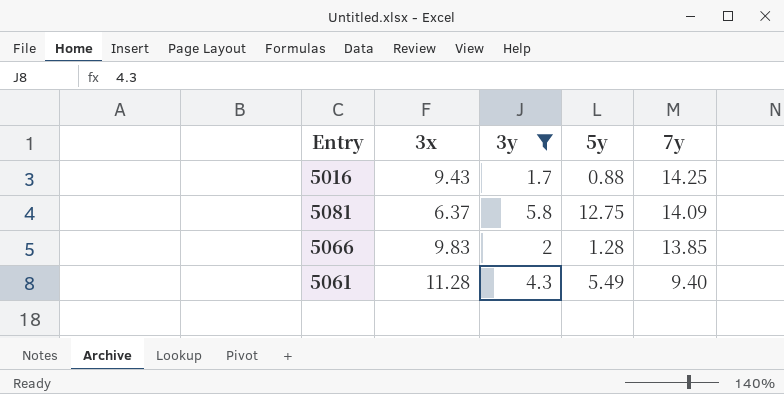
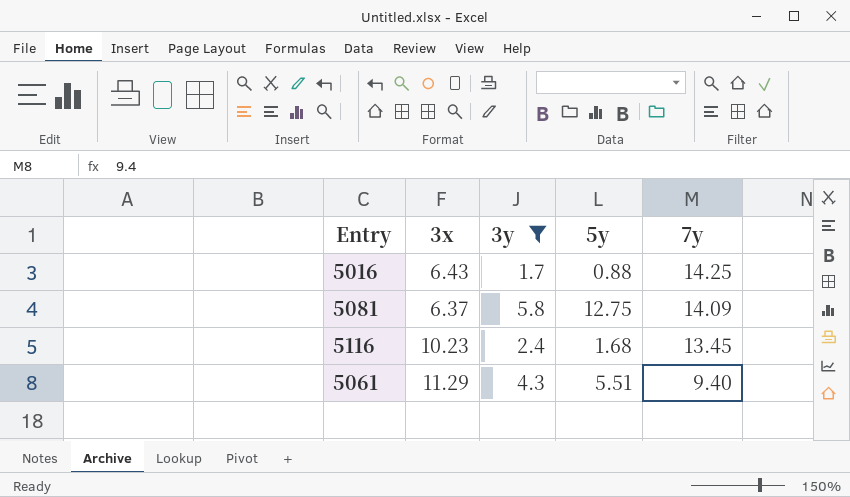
row 5066: 9.83 | 2 | 1.28 | 13.85 -> none
5016 | 3x: 9.43 -> 6.43
row 5116: none -> 10.23 | 2.4 | 1.68 | 13.45
5061 | 3x: 11.28 -> 11.29
5061 | 5y: 5.49 -> 5.51

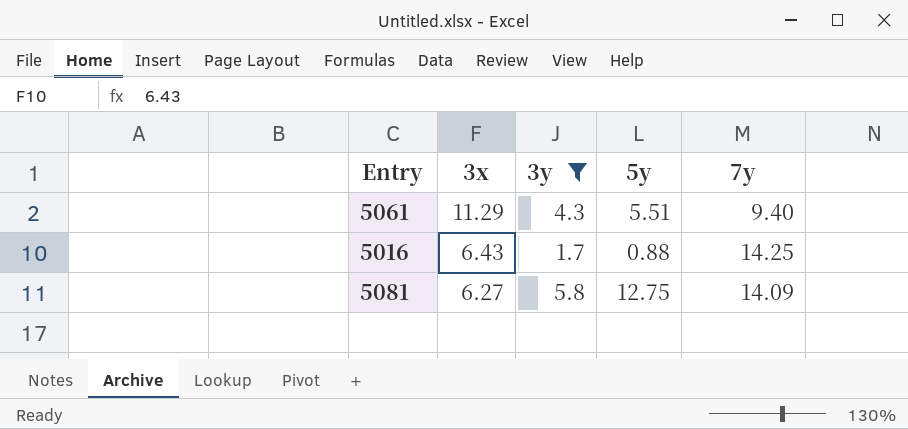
row order: 7y descending -> 3x descending
row 5116: 10.23 | 2.4 | 1.68 | 13.45 -> none
5081 | 3x: 6.37 -> 6.27

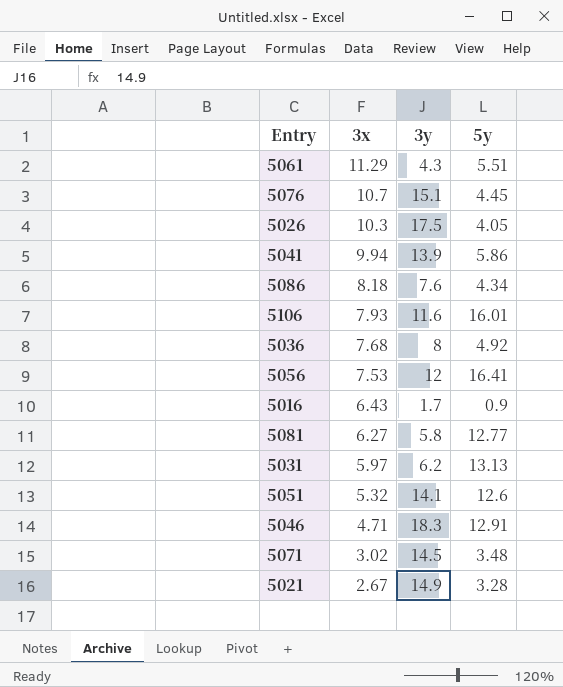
filter: 3y <= 5.8 -> none
column 7y | position: 5 -> none
5016 | 5y: 0.88 -> 0.9
5081 | 5y: 12.75 -> 12.77

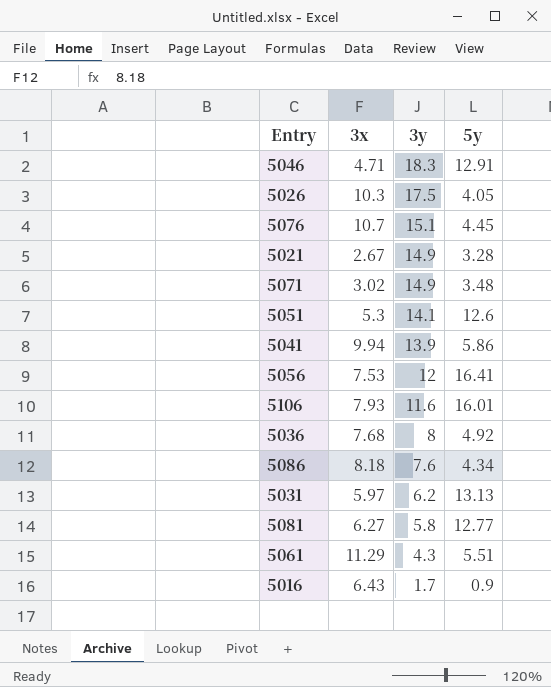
row order: 3x descending -> 3y descending
5071 | 3y: 14.5 -> 14.9
5051 | 3x: 5.32 -> 5.3

